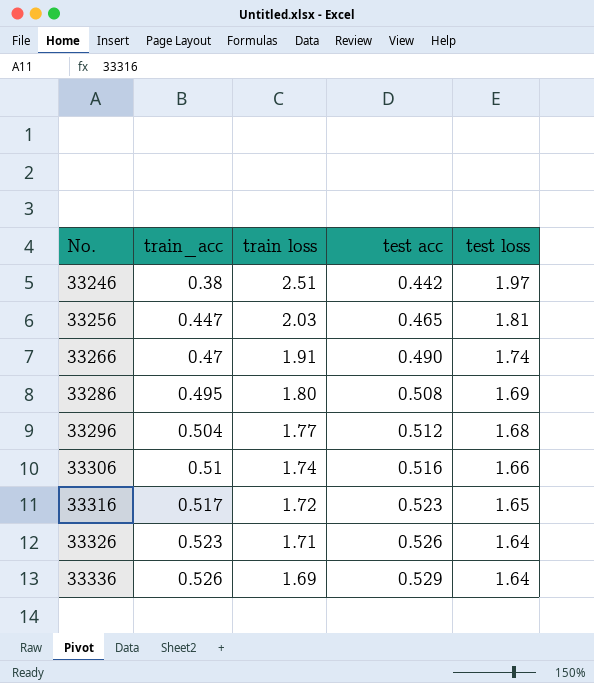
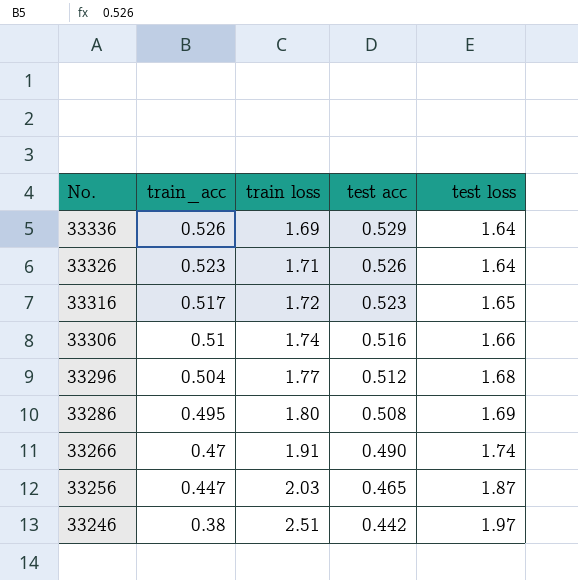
row order: No. ascending -> No. descending
33256 | test loss: 1.81 -> 1.87

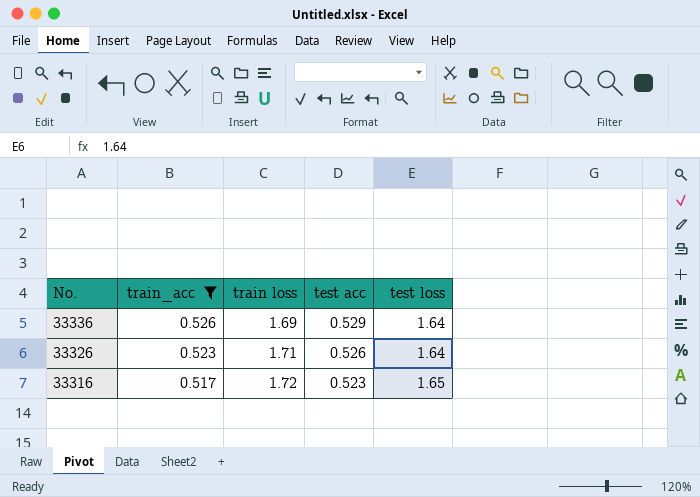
filter: none -> train_acc >= 0.517

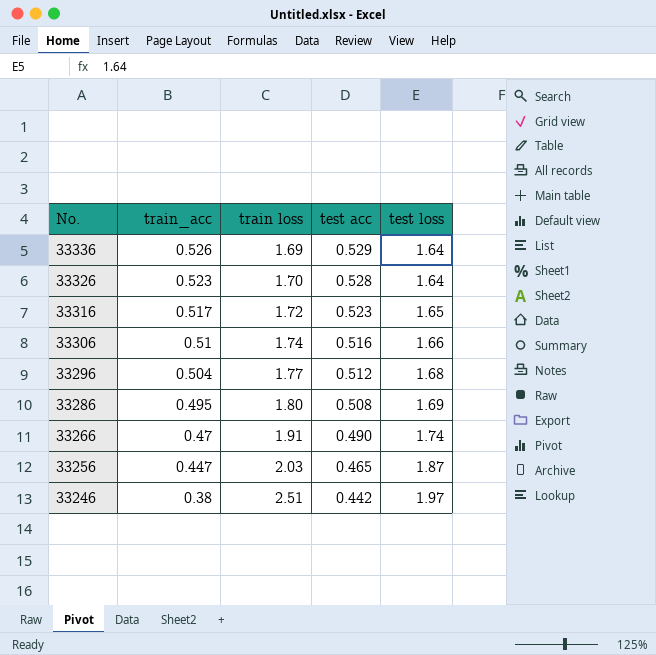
filter: train_acc >= 0.517 -> none
33326 | train loss: 1.71 -> 1.70
33326 | test acc: 0.526 -> 0.528

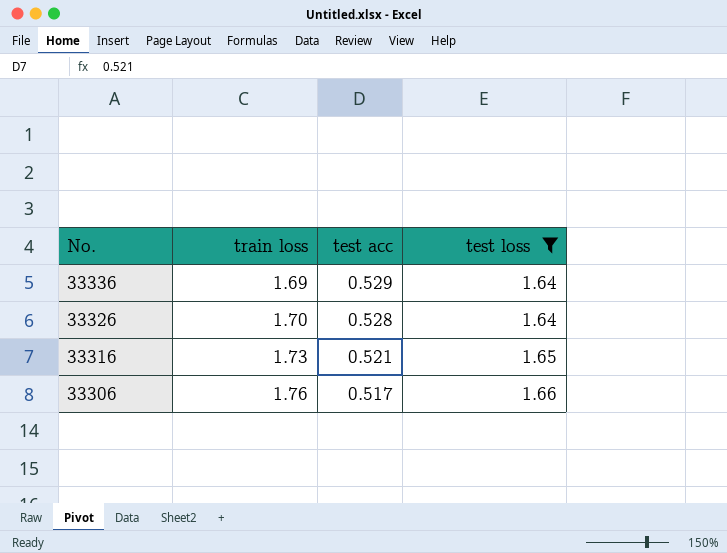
filter: none -> test loss <= 1.66
column train_acc | position: 2 -> none
33316 | train loss: 1.72 -> 1.73
33316 | test acc: 0.523 -> 0.521
33306 | train loss: 1.74 -> 1.76
33306 | test acc: 0.516 -> 0.517

